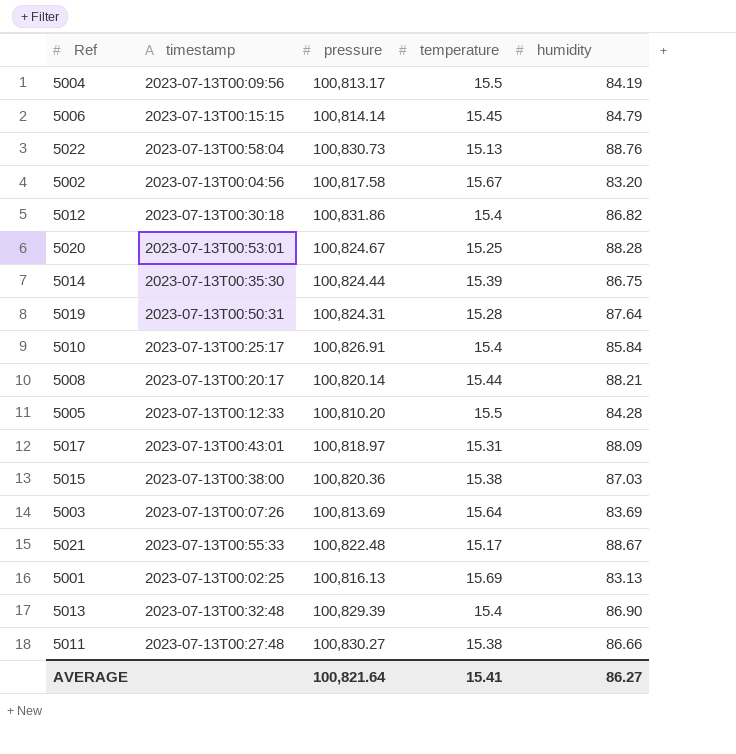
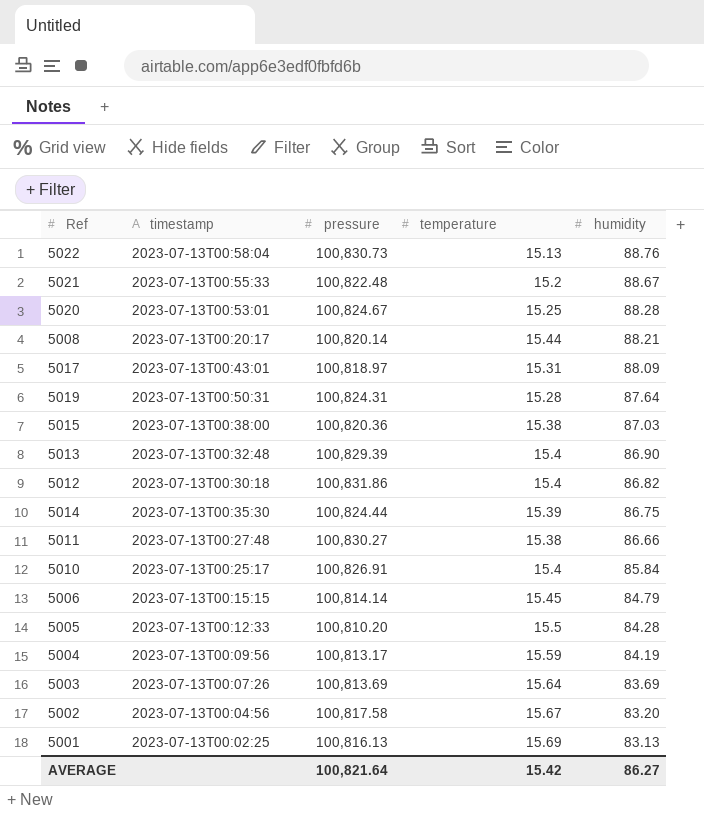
row order: none -> humidity descending
5021 | temperature: 15.17 -> 15.2
5004 | temperature: 15.5 -> 15.59
AVERAGE | temperature: 15.41 -> 15.42

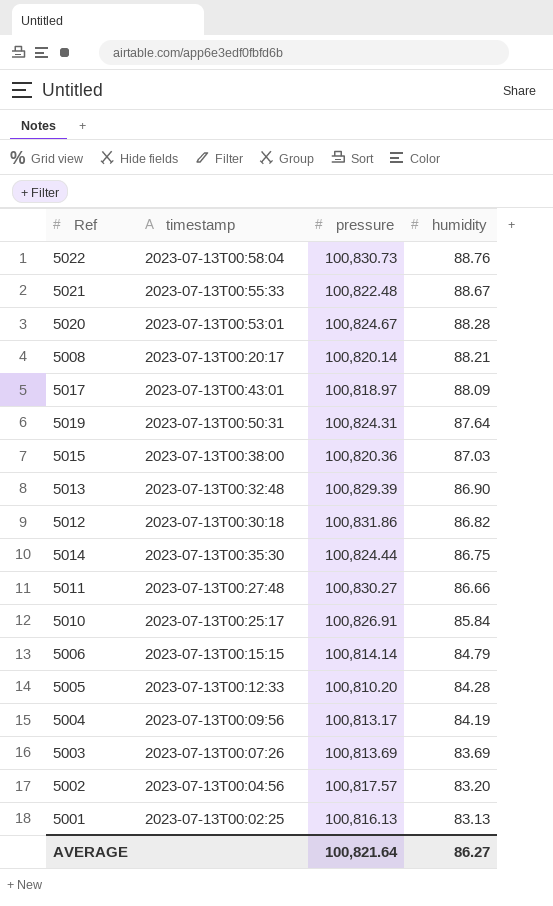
column temperature | position: 4 -> none
5002 | pressure: 100,817.58 -> 100,817.57

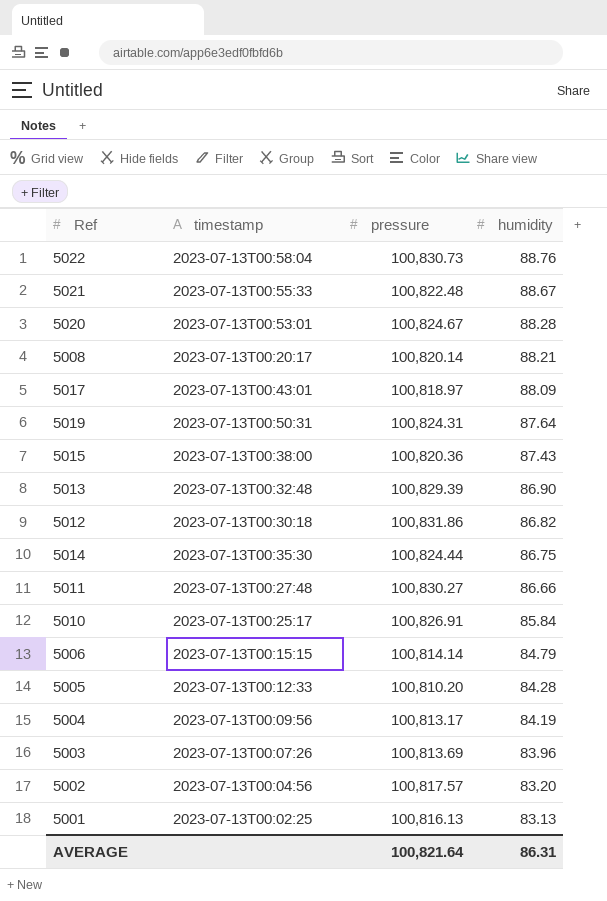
5015 | humidity: 87.03 -> 87.43
5003 | humidity: 83.69 -> 83.96
AVERAGE | humidity: 86.27 -> 86.31

